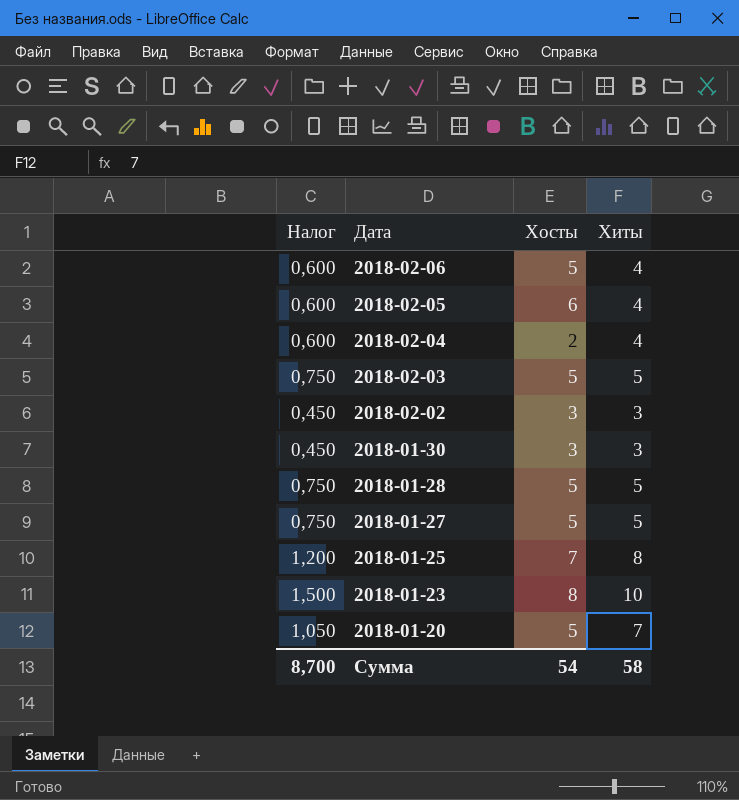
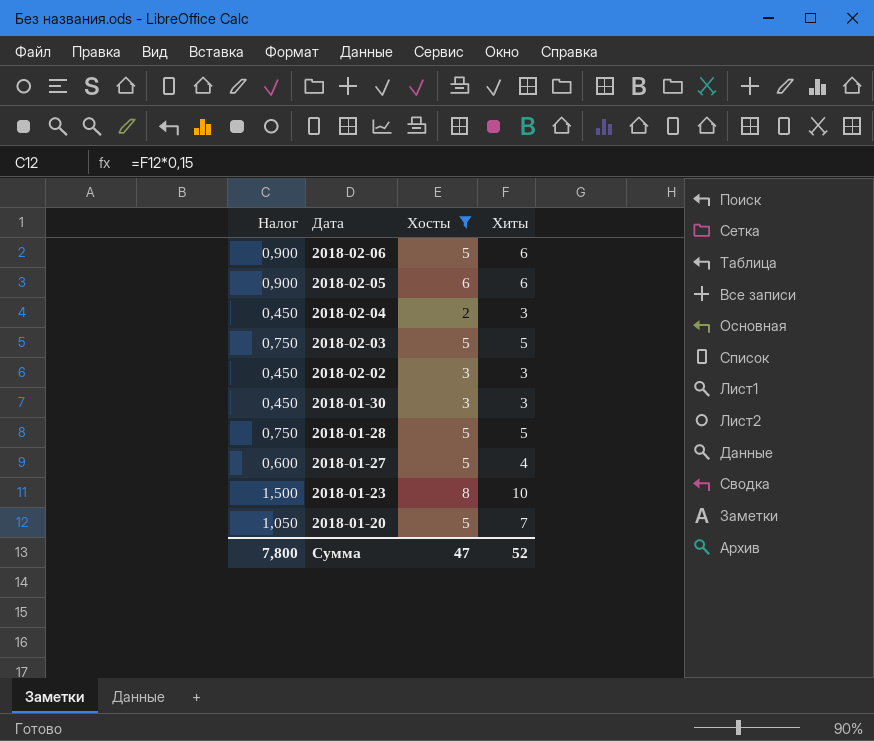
filter: none -> Хосты != 7
2018-02-06 | Налог: 0,600 -> 0,900
2018-02-06 | Хиты: 4 -> 6
2018-02-05 | Налог: 0,600 -> 0,900
2018-02-05 | Хиты: 4 -> 6
2018-02-04 | Налог: 0,600 -> 0,450
2018-02-04 | Хиты: 4 -> 3
2018-01-27 | Налог: 0,750 -> 0,600
2018-01-27 | Хиты: 5 -> 4
Сумма | Налог: 8,700 -> 7,800
Сумма | Хосты: 54 -> 47
Сумма | Хиты: 58 -> 52

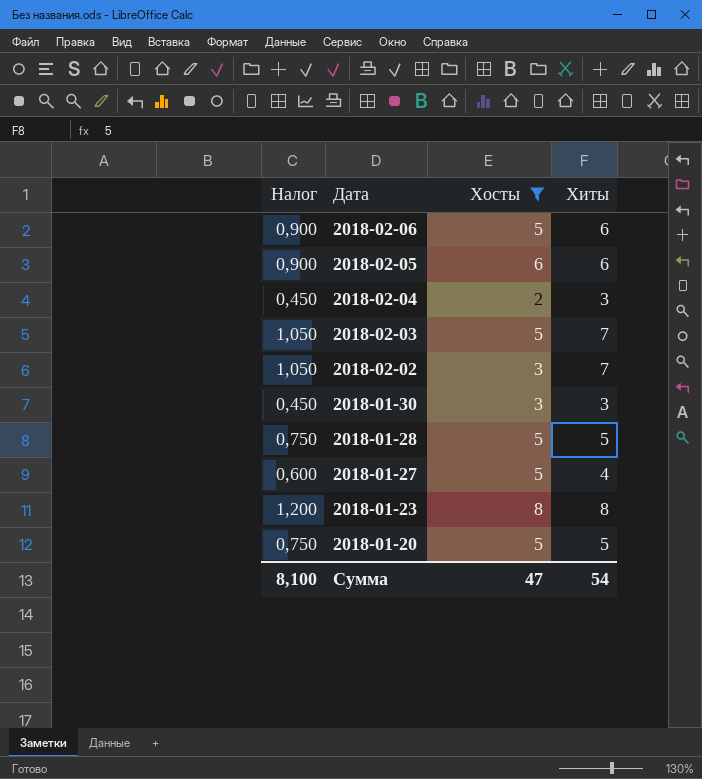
2018-02-03 | Налог: 0,750 -> 1,050
2018-02-03 | Хиты: 5 -> 7
2018-02-02 | Налог: 0,450 -> 1,050
2018-02-02 | Хиты: 3 -> 7
2018-01-23 | Налог: 1,500 -> 1,200
2018-01-23 | Хиты: 10 -> 8
2018-01-20 | Налог: 1,050 -> 0,750
2018-01-20 | Хиты: 7 -> 5
Сумма | Налог: 7,800 -> 8,100
Сумма | Хиты: 52 -> 54

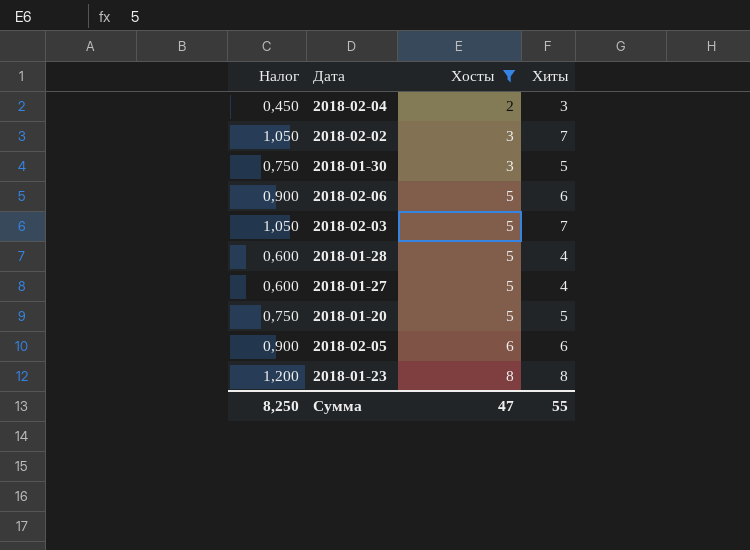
row order: Дата descending -> Хосты ascending
2018-01-30 | Налог: 0,450 -> 0,750
2018-01-30 | Хиты: 3 -> 5
2018-01-28 | Налог: 0,750 -> 0,600
2018-01-28 | Хиты: 5 -> 4
Сумма | Налог: 8,100 -> 8,250
Сумма | Хиты: 54 -> 55

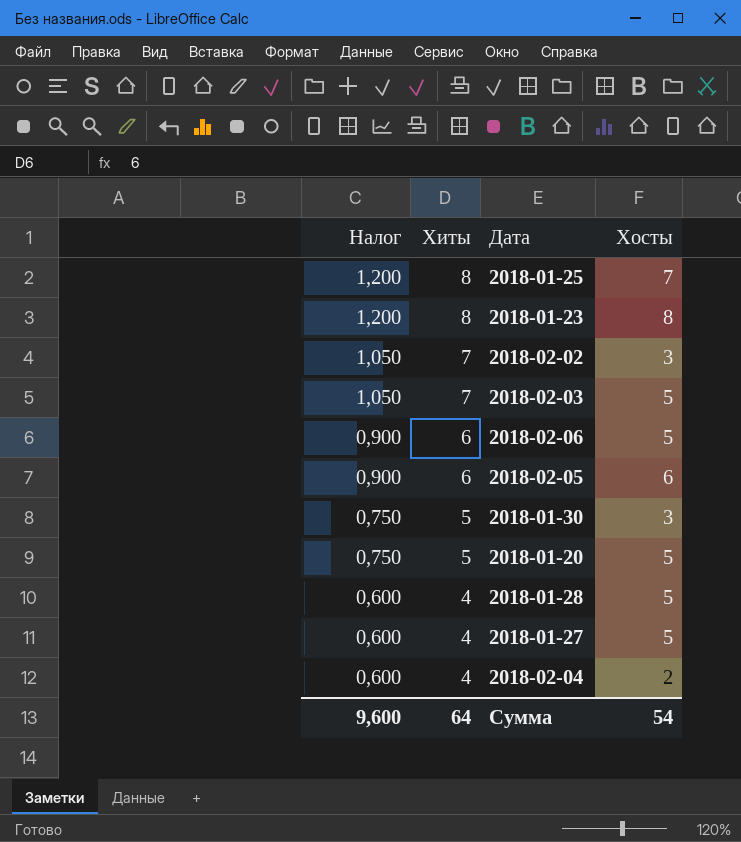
filter: Хосты != 7 -> none
row order: Хосты ascending -> Налог descending
column Хиты | position: 4 -> 2
2018-02-04 | Налог: 0,450 -> 0,600
2018-02-04 | Хиты: 3 -> 4
Сумма | Налог: 8,250 -> 9,600
Сумма | Хиты: 55 -> 64
Сумма | Хосты: 47 -> 54

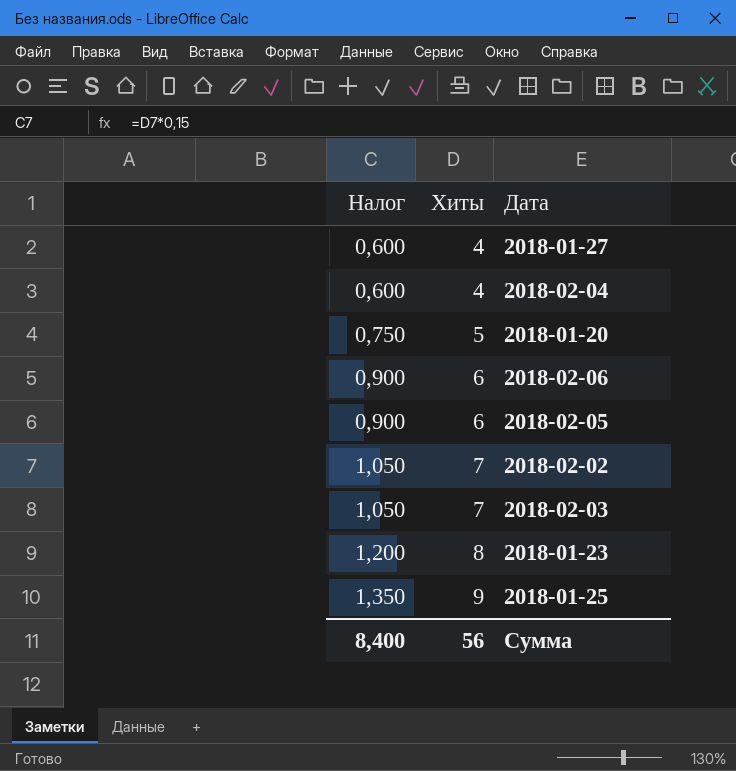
row order: Налог descending -> Налог ascending
column Хосты | position: 4 -> none
row 2018-01-30: 0,750 | 5 | 3 -> none
row 2018-01-28: 0,600 | 4 | 5 -> none
2018-01-25 | Налог: 1,200 -> 1,350
2018-01-25 | Хиты: 8 -> 9
Сумма | Налог: 9,600 -> 8,400
Сумма | Хиты: 64 -> 56

